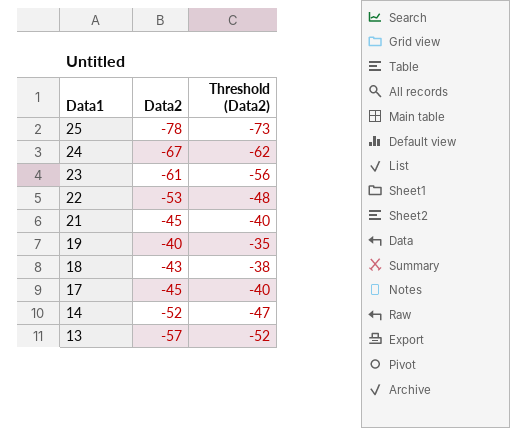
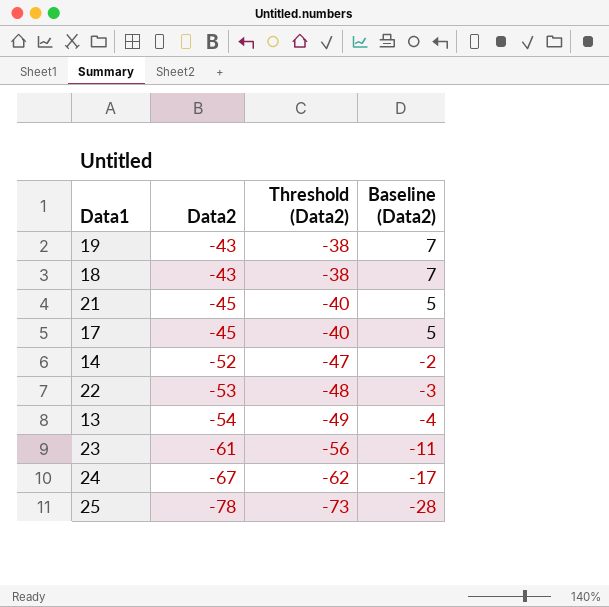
row order: Data1 descending -> Data2 descending
column Baseline (Data2) | formula: none -> [Data2] + 50
19 | Data2: -40 -> -43
19 | Threshold (Data2): -35 -> -38
13 | Data2: -57 -> -54
13 | Threshold (Data2): -52 -> -49

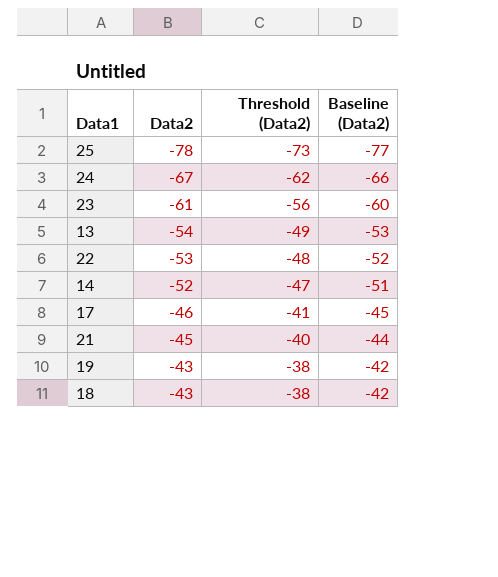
row order: Data2 descending -> Data2 ascending
column Baseline (Data2) | formula: [Data2] + 50 -> [Data2] + 1
17 | Data2: -45 -> -46
17 | Threshold (Data2): -40 -> -41

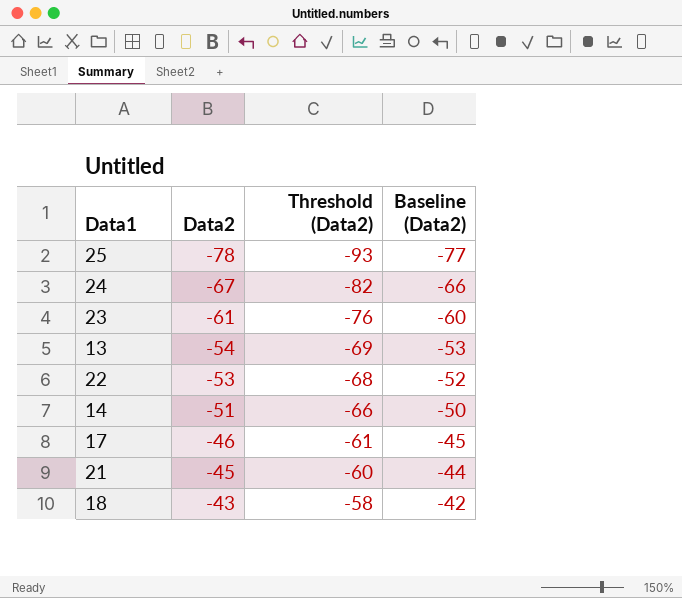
column Threshold (Data2) | formula: [Data2] + 5 -> [Data2] - 15
row 19: -43 | -38 | -42 -> none
14 | Data2: -52 -> -51
14 | Baseline (Data2): -51 -> -50

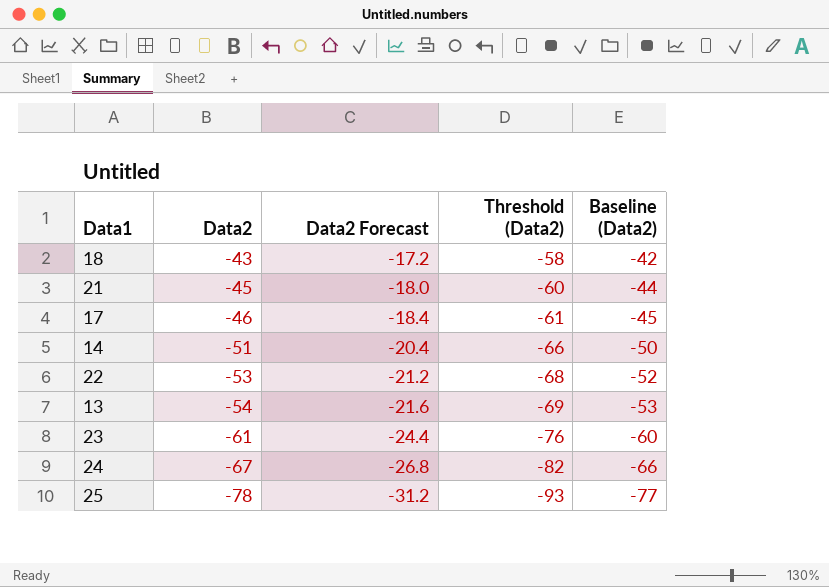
row order: Data2 ascending -> Data2 descending
column Data2 Forecast | formula: none -> [Data2] * 0.4

